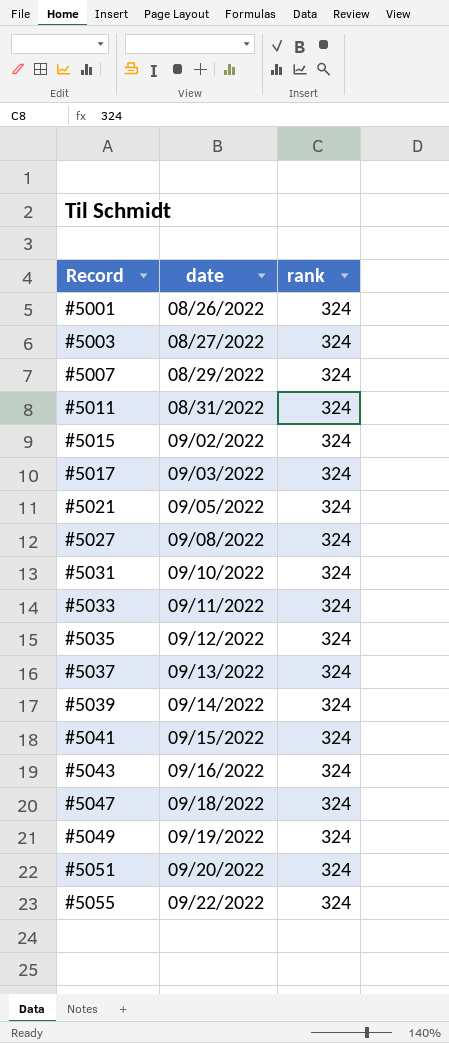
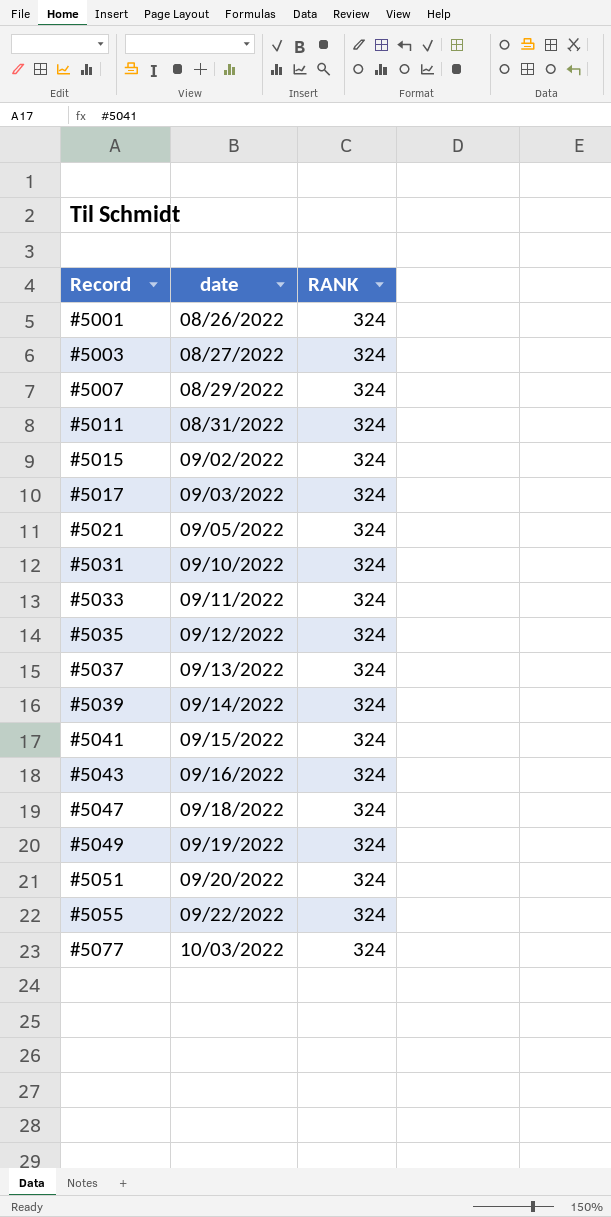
column name: rank -> RANK
row #5027: 09/08/2022 | 324 -> none
row #5077: none -> 10/03/2022 | 324

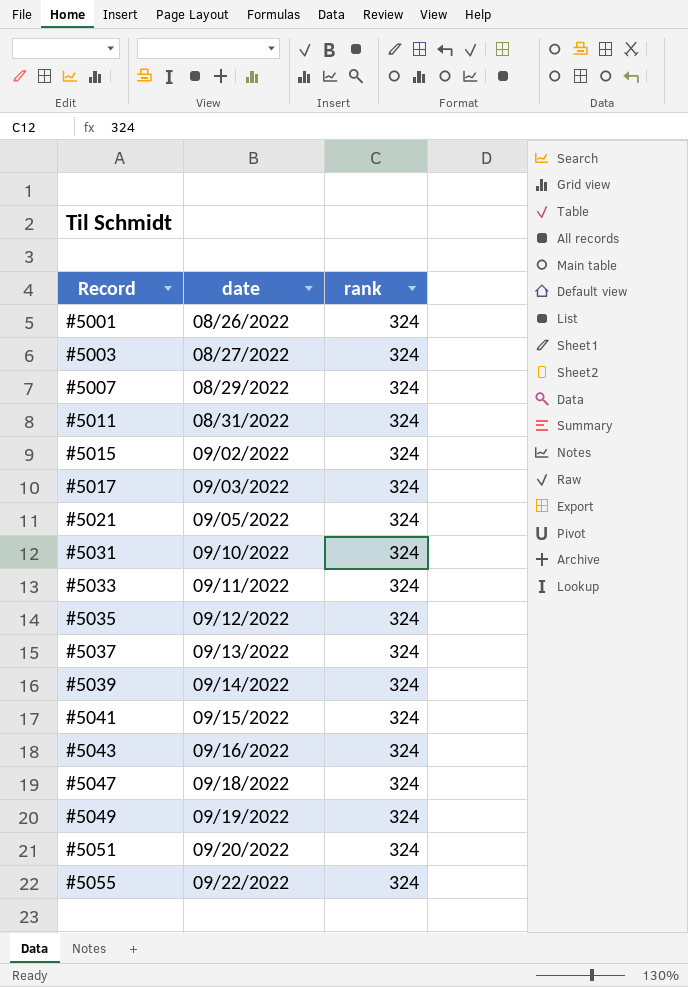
column name: RANK -> rank
row #5077: 10/03/2022 | 324 -> none

